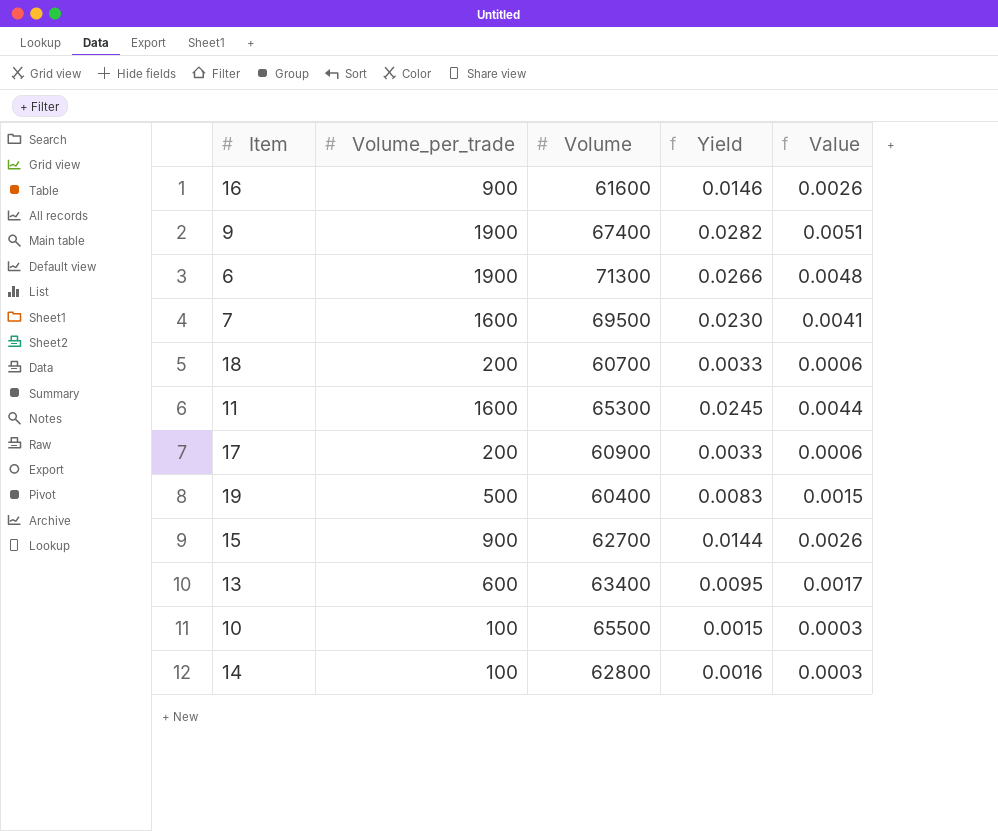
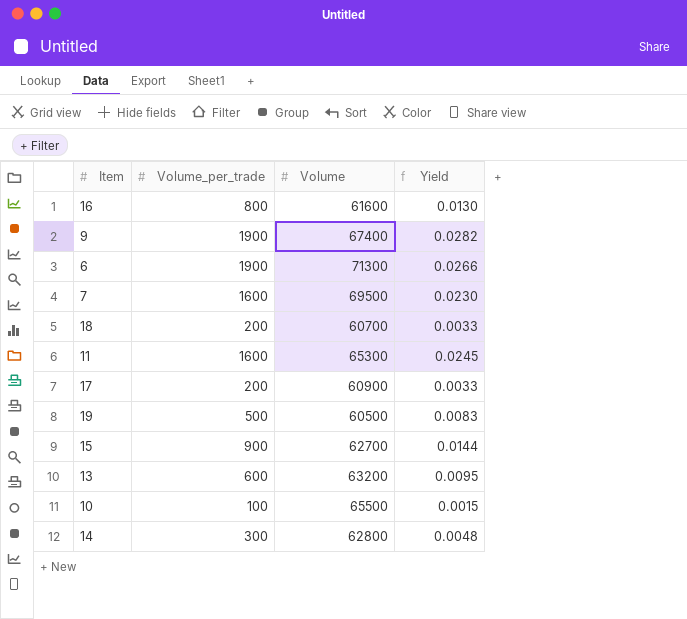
column Value | formula: [Yield] * 0.18 -> none
16 | Volume_per_trade: 900 -> 800
16 | Yield: 0.0146 -> 0.0130
19 | Volume: 60400 -> 60500
13 | Volume: 63400 -> 63200
14 | Volume_per_trade: 100 -> 300
14 | Yield: 0.0016 -> 0.0048

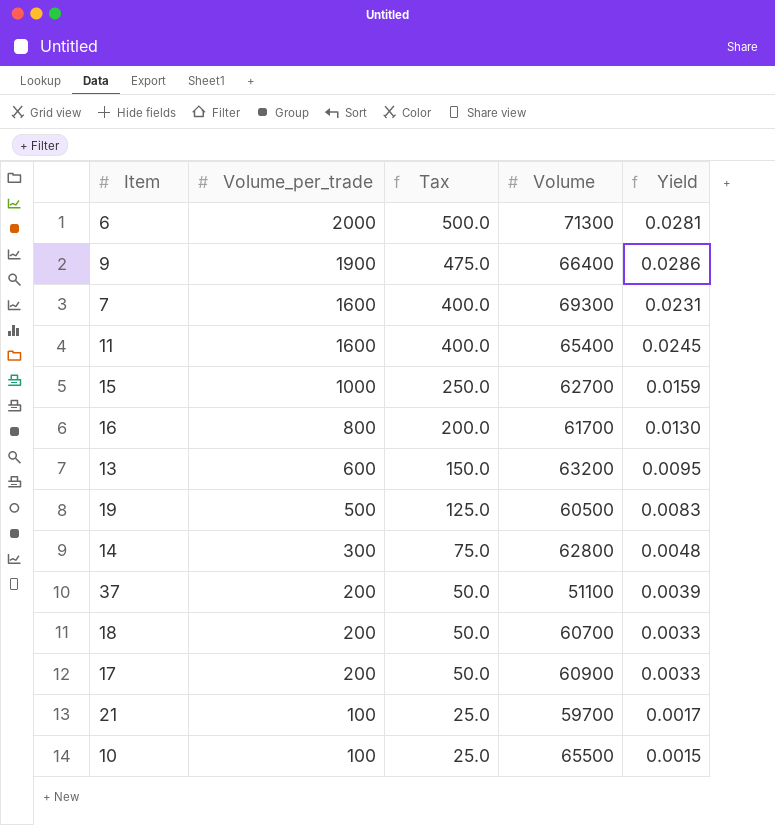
row order: none -> Volume_per_trade descending
column Tax | formula: none -> [Volume_per_trade] * 0.25
6 | Volume_per_trade: 1900 -> 2000
6 | Yield: 0.0266 -> 0.0281
9 | Volume: 67400 -> 66400
9 | Yield: 0.0282 -> 0.0286
7 | Volume: 69500 -> 69300
7 | Yield: 0.0230 -> 0.0231
11 | Volume: 65300 -> 65400
15 | Volume_per_trade: 900 -> 1000
15 | Yield: 0.0144 -> 0.0159
16 | Volume: 61600 -> 61700
row 37: none -> 200 | 50.0 | 51100 | 0.0039
row 21: none -> 100 | 25.0 | 59700 | 0.0017

